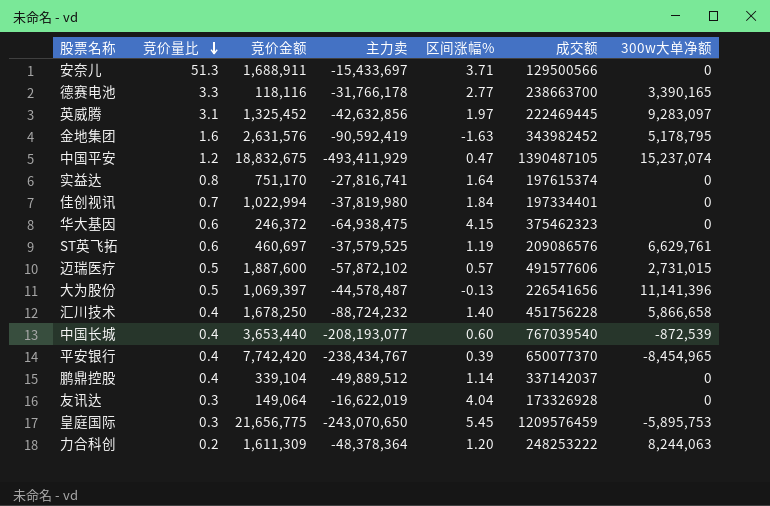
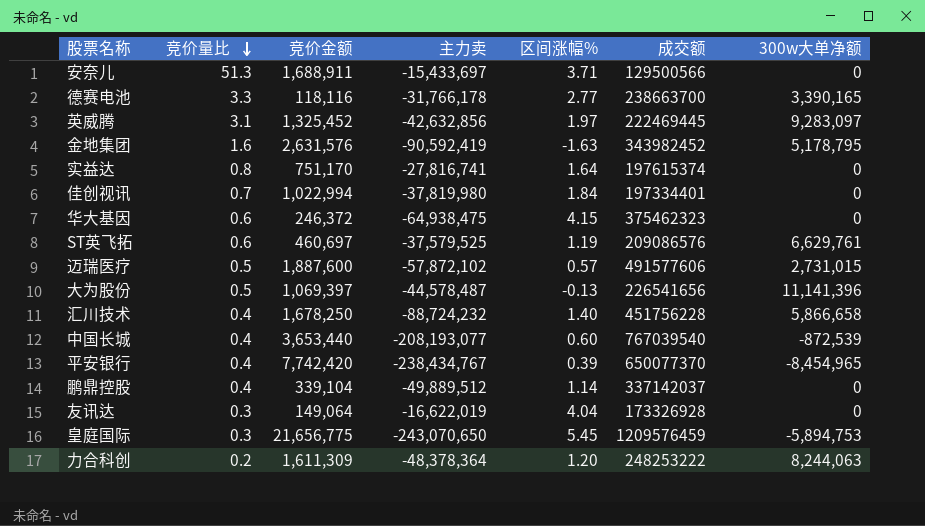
row 中国平安: 1.2 | 18,832,675 | -493,411,929 | 0.47 | 1390487105 | 15,237,074 -> none
皇庭国际 | 300w大单净额: -5,895,753 -> -5,894,753

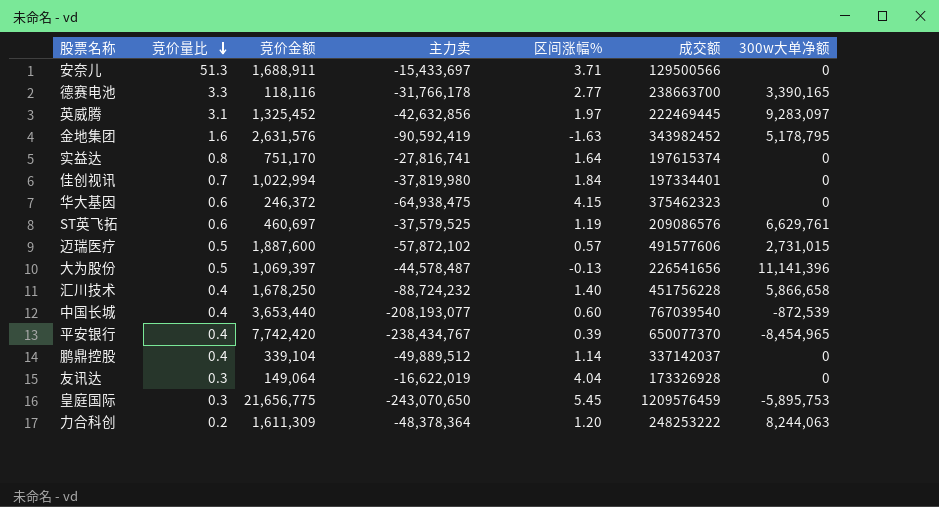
皇庭国际 | 300w大单净额: -5,894,753 -> -5,895,753

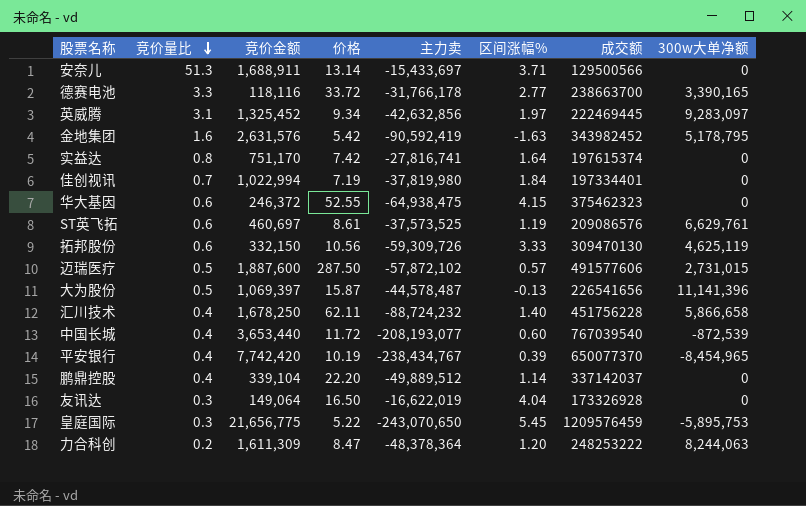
column 价格 | position: none -> 4
ST英飞拓 | 主力卖: -37,579,525 -> -37,573,525
row 拓邦股份: none -> 0.6 | 332,150 | 10.56 | -59,309,726 | 3.33 | 309470130 | 4,625,119

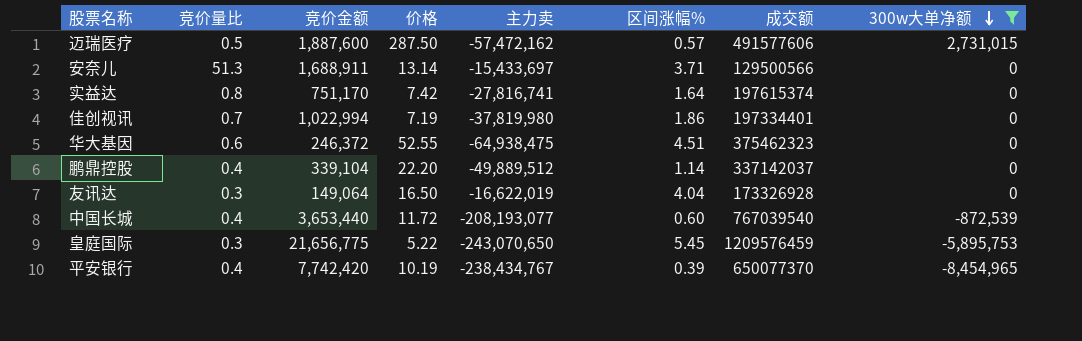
filter: none -> 300w大单净额 <= 2,731,015
row order: 竞价量比 descending -> 300w大单净额 descending
迈瑞医疗 | 主力卖: -57,872,102 -> -57,472,162
佳创视讯 | 区间涨幅%: 1.84 -> 1.86
华大基因 | 区间涨幅%: 4.15 -> 4.51

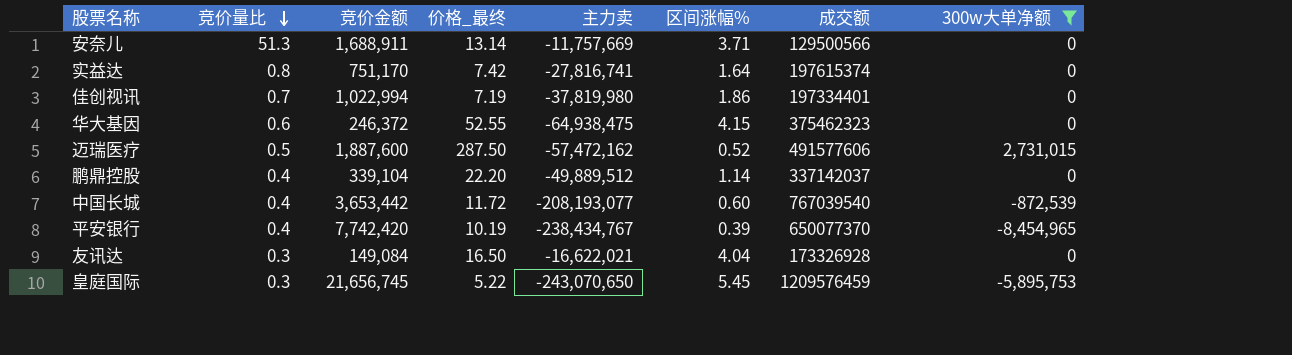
row order: 300w大单净额 descending -> 竞价量比 descending
column name: 价格 -> 价格_最终
安奈儿 | 主力卖: -15,433,697 -> -11,757,669
华大基因 | 区间涨幅%: 4.51 -> 4.15
迈瑞医疗 | 区间涨幅%: 0.57 -> 0.52
中国长城 | 竞价金额: 3,653,440 -> 3,653,442
友讯达 | 竞价金额: 149,064 -> 149,084
友讯达 | 主力卖: -16,622,019 -> -16,622,021
皇庭国际 | 竞价金额: 21,656,775 -> 21,656,745

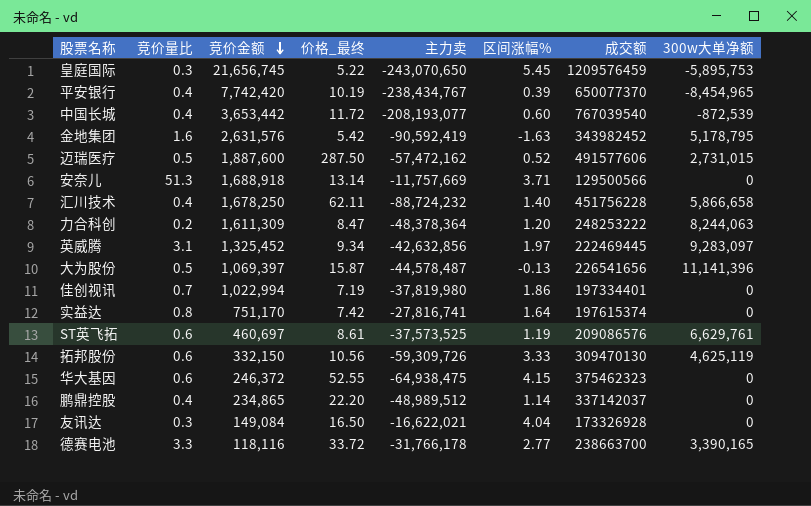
filter: 300w大单净额 <= 2,731,015 -> none
row order: 竞价量比 descending -> 竞价金额 descending
安奈儿 | 竞价金额: 1,688,911 -> 1,688,918
鹏鼎控股 | 竞价金额: 339,104 -> 234,865
鹏鼎控股 | 主力卖: -49,889,512 -> -48,989,512

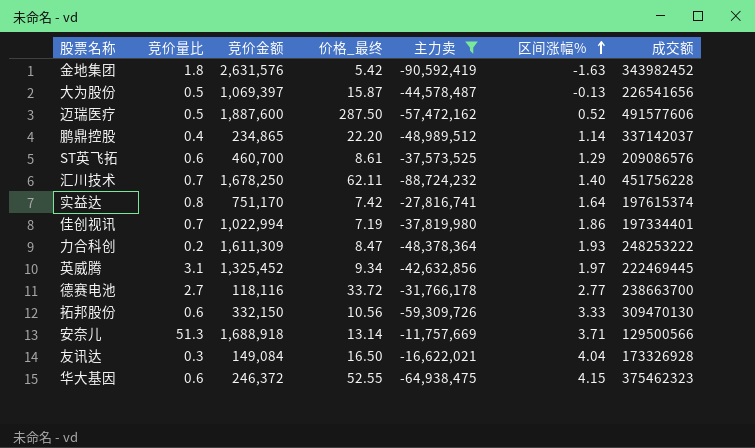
filter: none -> 主力卖 >= -90,592,419
row order: 竞价金额 descending -> 区间涨幅% ascending
column 300w大单净额 | position: 8 -> none
金地集团 | 竞价量比: 1.6 -> 1.8
ST英飞拓 | 竞价金额: 460,697 -> 460,700
ST英飞拓 | 区间涨幅%: 1.19 -> 1.29
汇川技术 | 竞价量比: 0.4 -> 0.7
力合科创 | 区间涨幅%: 1.20 -> 1.93
德赛电池 | 竞价量比: 3.3 -> 2.7

